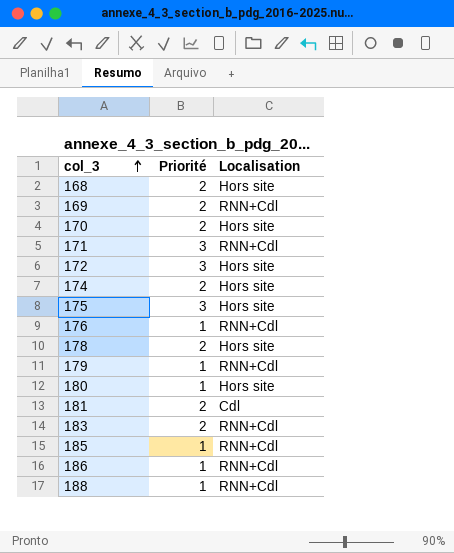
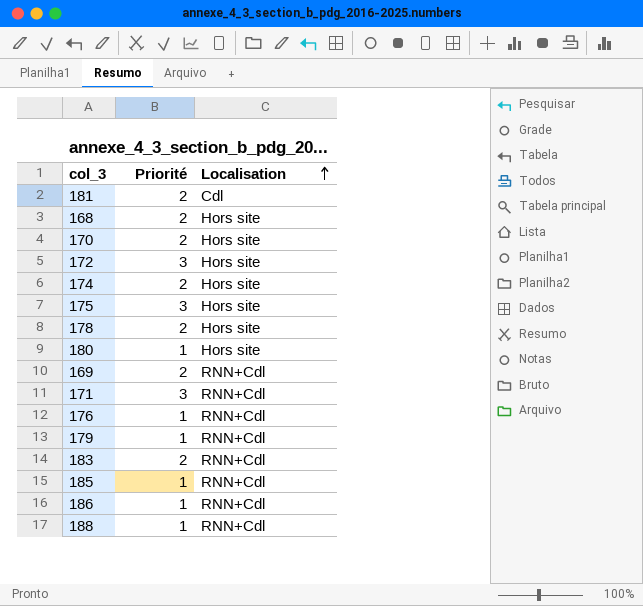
row order: col_3 ascending -> Localisation ascending

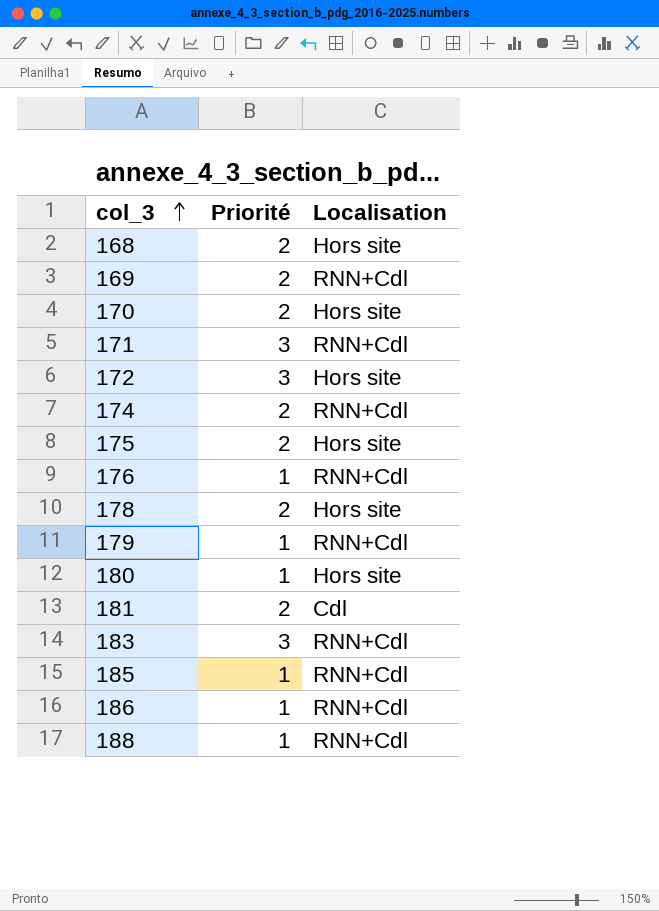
row order: Localisation ascending -> col_3 ascending
174 | Localisation: Hors site -> RNN+Cdl
175 | Priorité: 3 -> 2
183 | Priorité: 2 -> 3

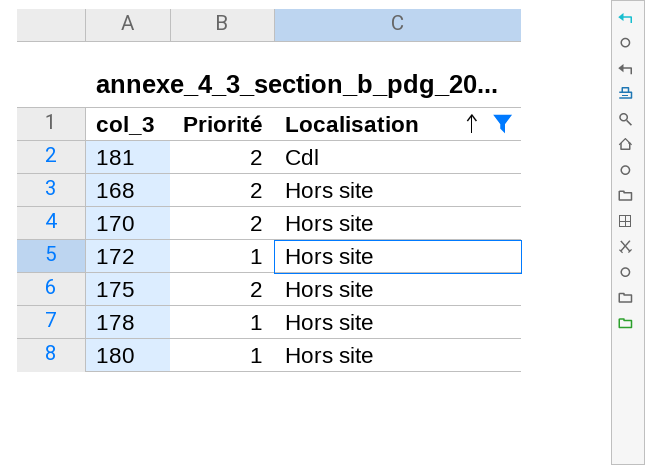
filter: none -> Localisation != RNN+Cdl
row order: col_3 ascending -> Localisation ascending
172 | Priorité: 3 -> 1
178 | Priorité: 2 -> 1

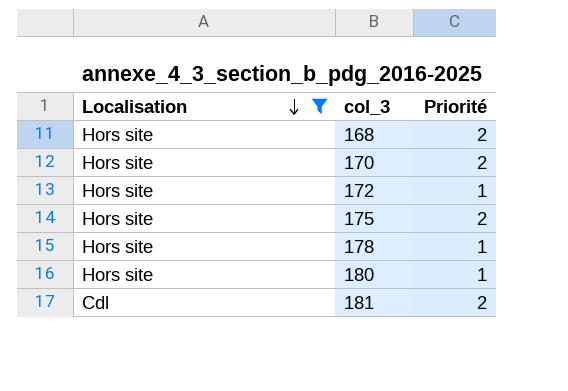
row order: Localisation ascending -> Localisation descending
column Localisation | position: 3 -> 1

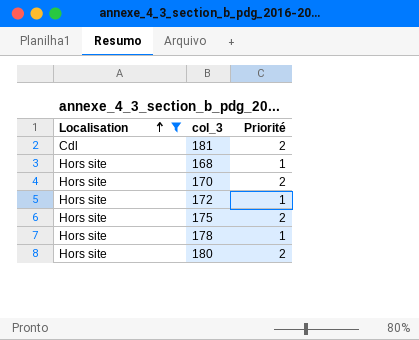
row order: Localisation descending -> Localisation ascending
168 | Priorité: 2 -> 1
180 | Priorité: 1 -> 2

